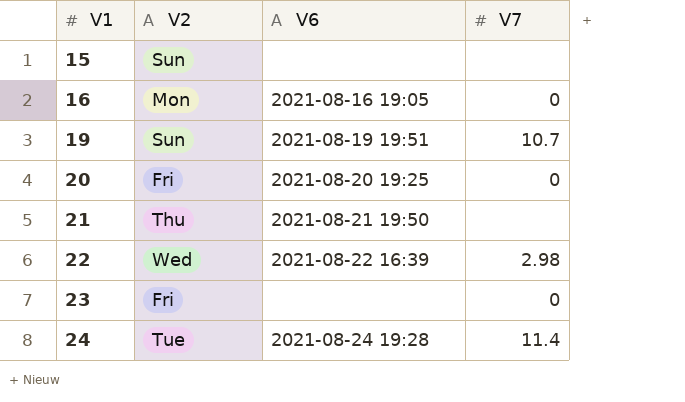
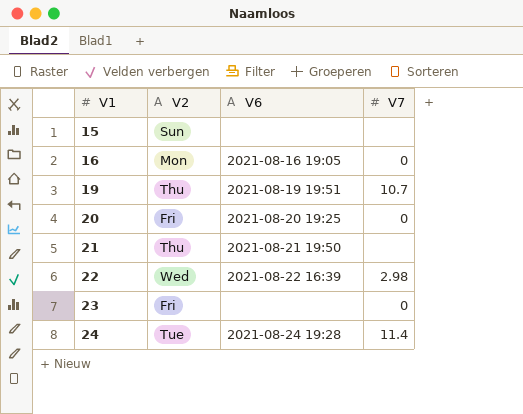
19 | V2: Sun -> Thu

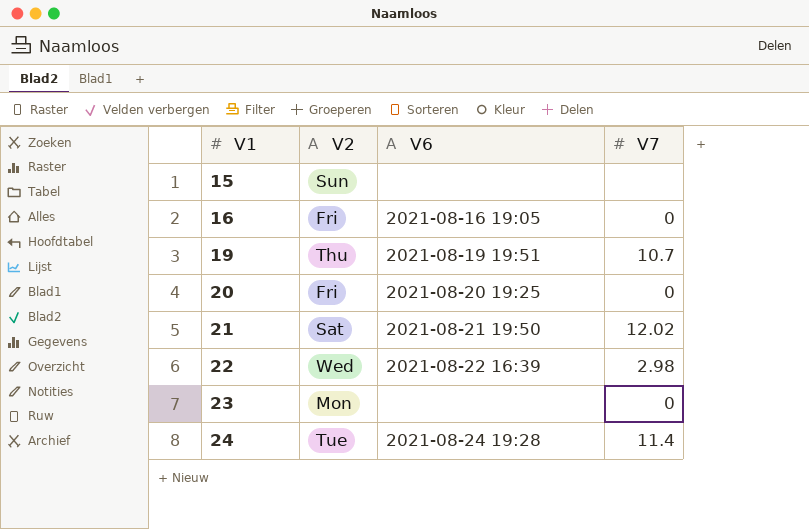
16 | V2: Mon -> Fri
21 | V2: Thu -> Sat
21 | V7: none -> 12.02
23 | V2: Fri -> Mon

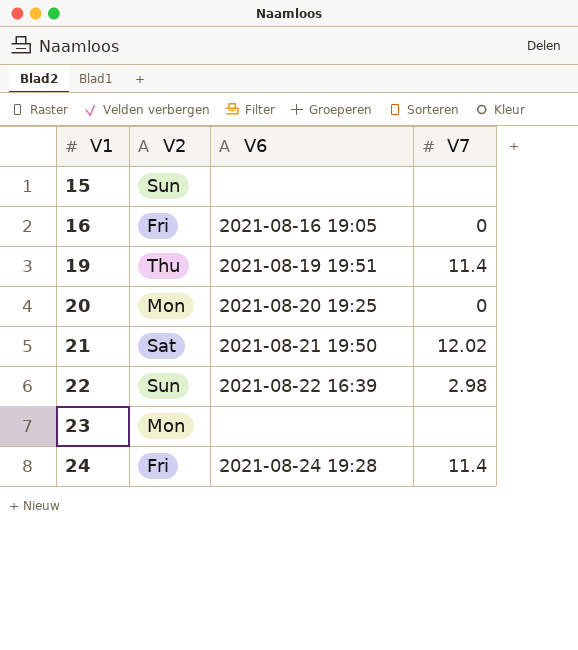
19 | V7: 10.7 -> 11.4
20 | V2: Fri -> Mon
22 | V2: Wed -> Sun
23 | V7: 0 -> none
24 | V2: Tue -> Fri

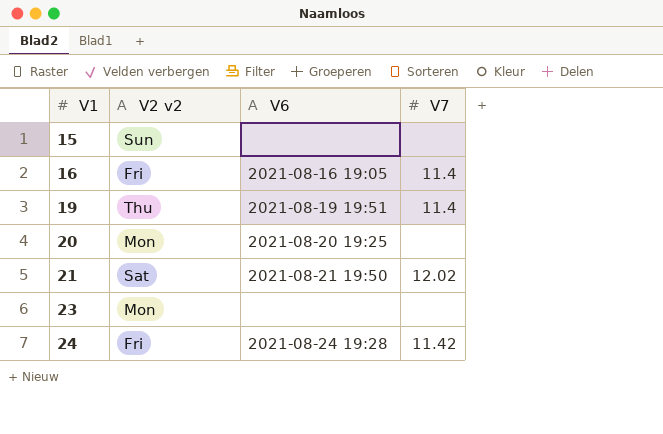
column name: V2 -> V2 v2
row 22: Sun | 2021-08-22 16:39 | 2.98 -> none
16 | V7: 0 -> 11.4
20 | V7: 0 -> none
24 | V7: 11.4 -> 11.42

